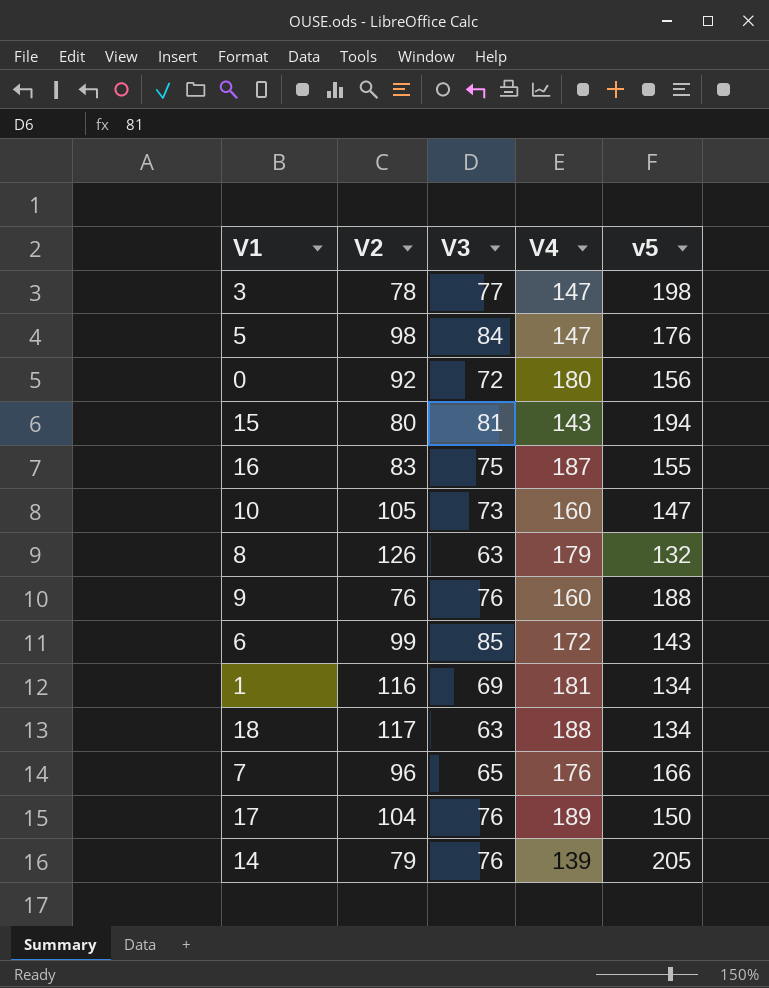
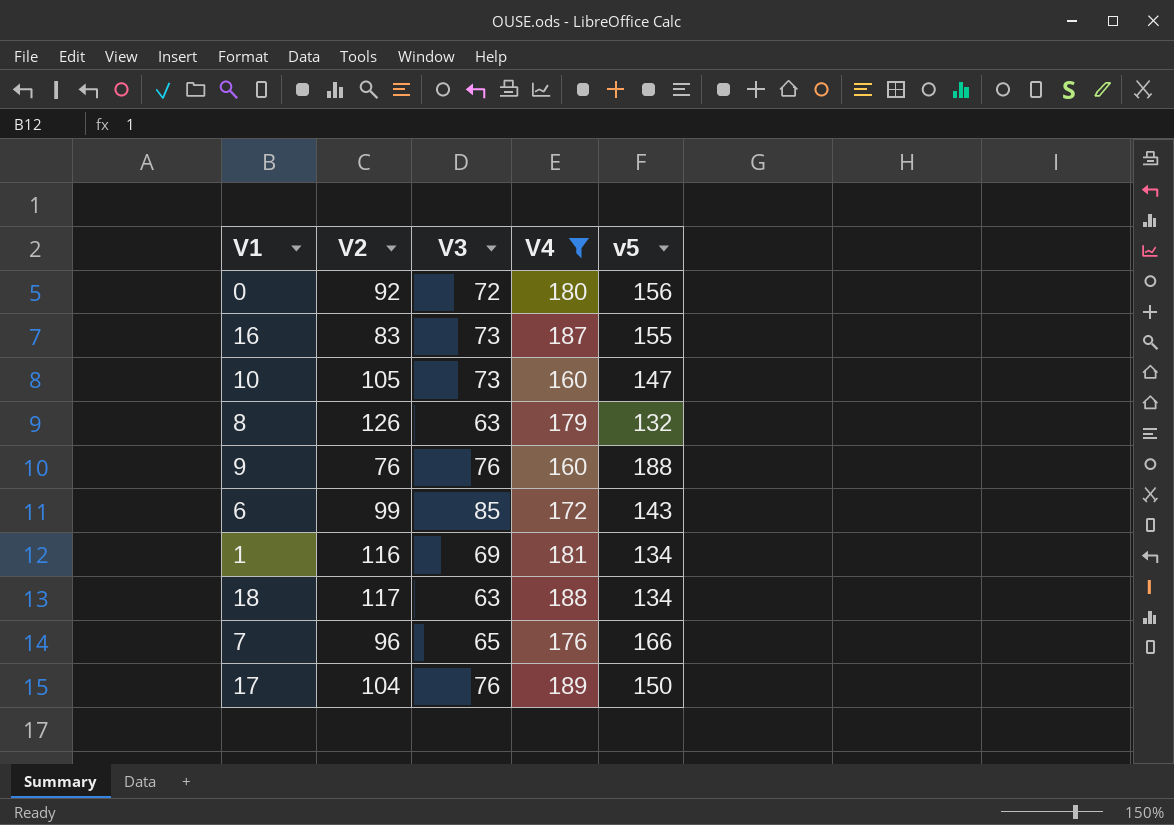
filter: none -> V4 >= 160
16 | V3: 75 -> 73

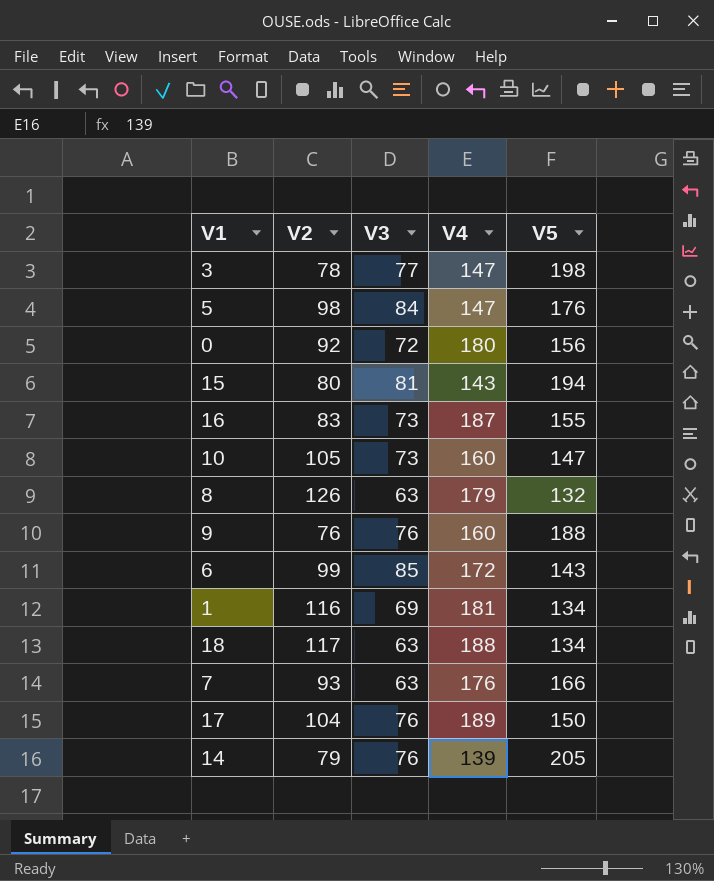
filter: V4 >= 160 -> none
column name: v5 -> V5
7 | V2: 96 -> 93
7 | V3: 65 -> 63

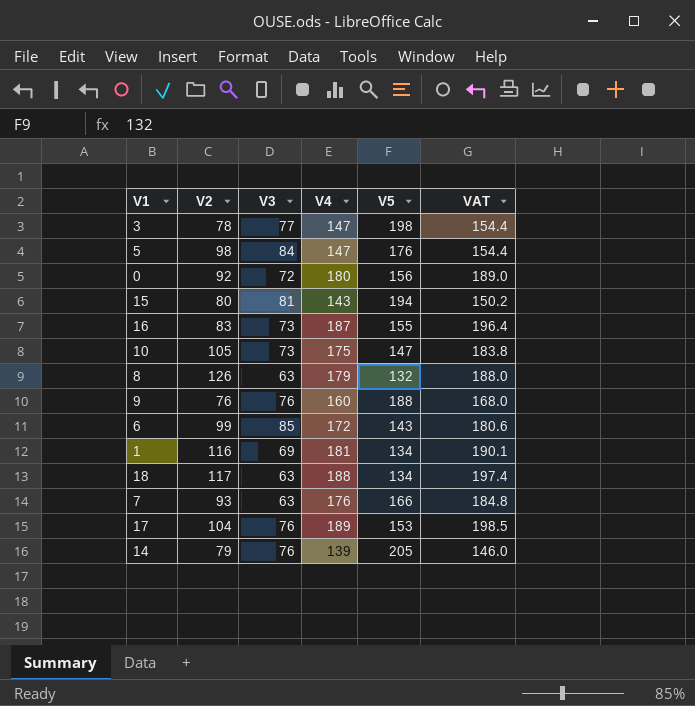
column VAT | formula: none -> [V4] * 1.05
10 | V4: 160 -> 175
17 | V5: 150 -> 153

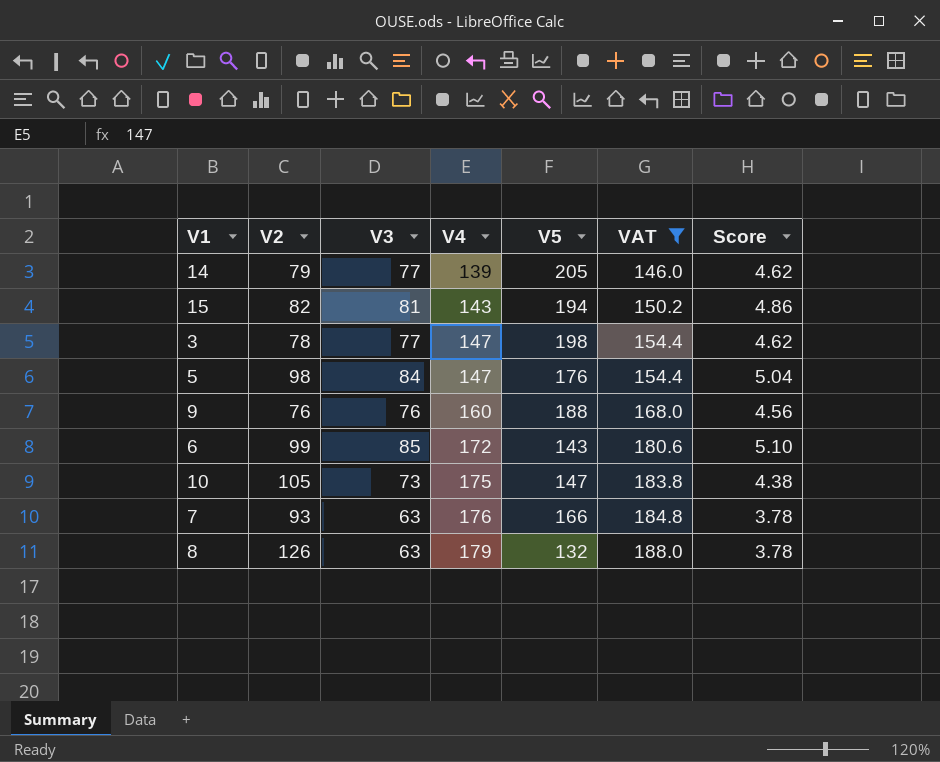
filter: none -> VAT <= 188.0
row order: none -> V4 ascending
column Score | formula: none -> [V3] * 0.06
14 | V3: 76 -> 77
15 | V2: 80 -> 82

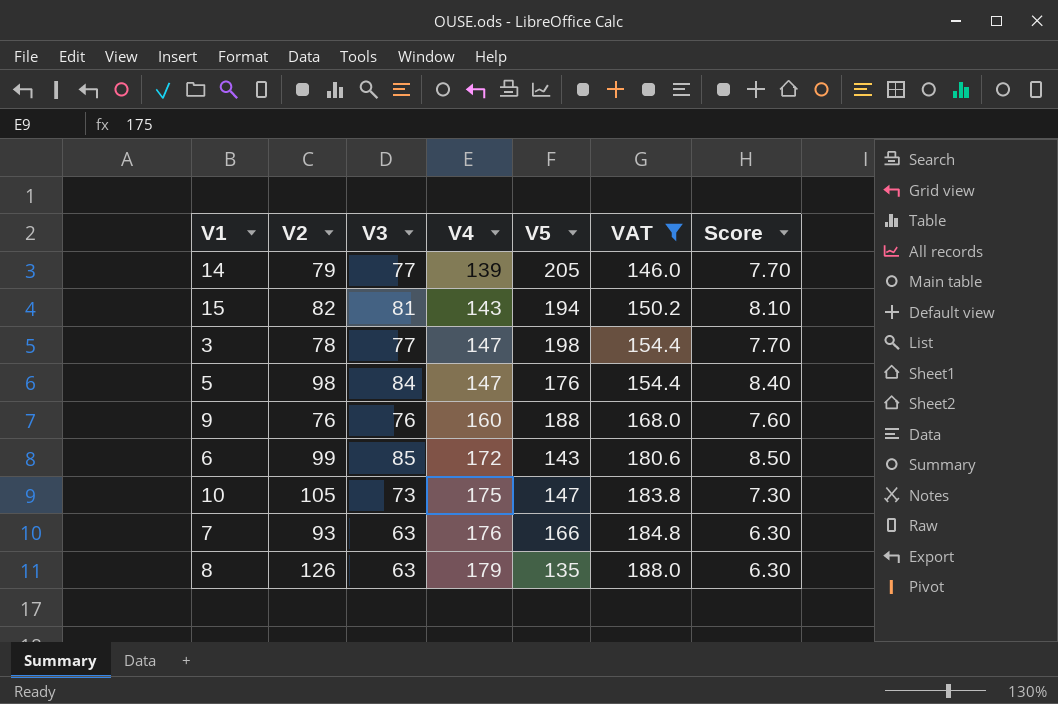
column Score | formula: [V3] * 0.06 -> [V3] * 0.1
8 | V5: 132 -> 135

